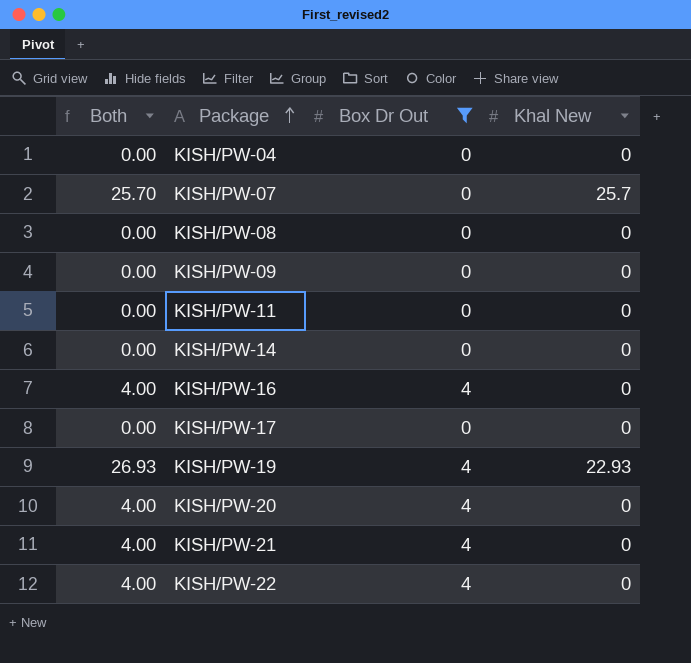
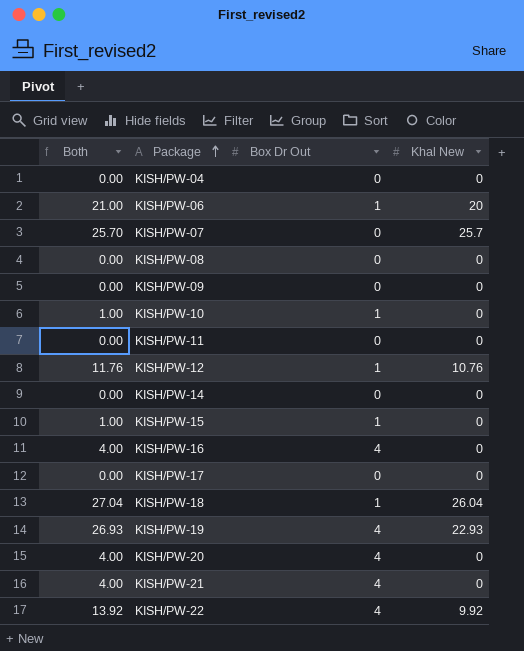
filter: Box Dr Out != 1 -> none
KISH/PW-22 | Both: 4.00 -> 13.92
KISH/PW-22 | Khal New: 0 -> 9.92

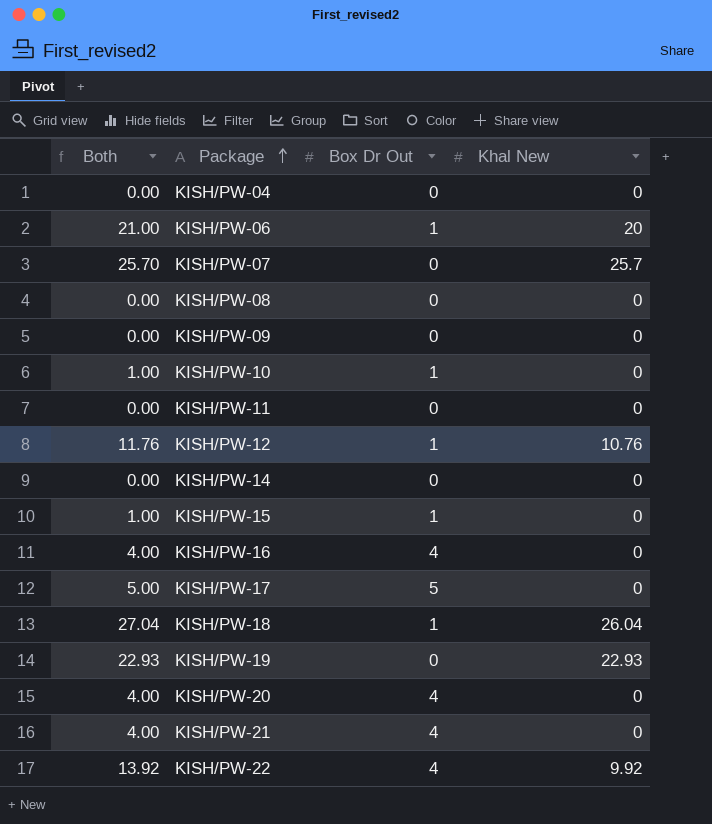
KISH/PW-17 | Both: 0.00 -> 5.00
KISH/PW-17 | Box Dr Out: 0 -> 5
KISH/PW-19 | Both: 26.93 -> 22.93
KISH/PW-19 | Box Dr Out: 4 -> 0

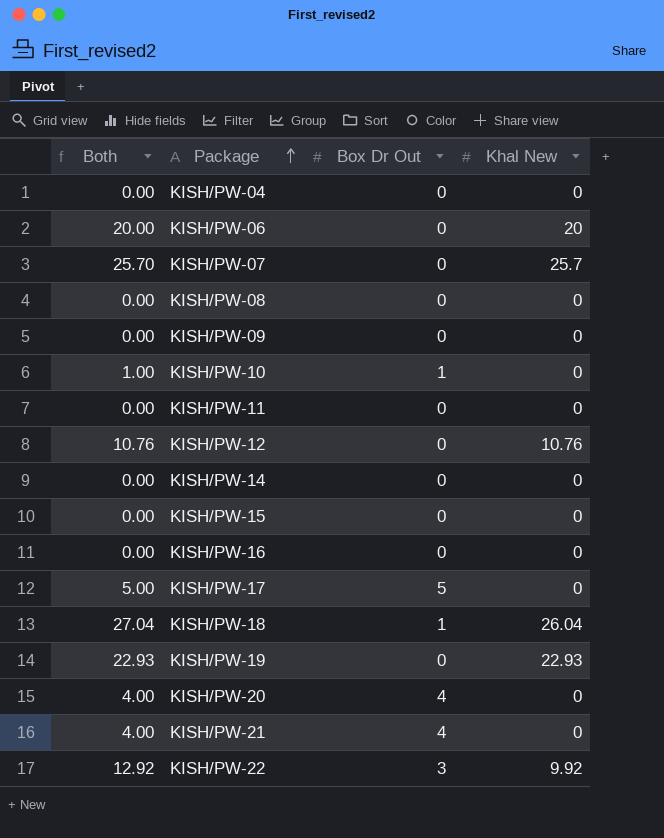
KISH/PW-06 | Both: 21.00 -> 20.00
KISH/PW-06 | Box Dr Out: 1 -> 0
KISH/PW-12 | Both: 11.76 -> 10.76
KISH/PW-12 | Box Dr Out: 1 -> 0
KISH/PW-15 | Both: 1.00 -> 0.00
KISH/PW-15 | Box Dr Out: 1 -> 0
KISH/PW-16 | Both: 4.00 -> 0.00
KISH/PW-16 | Box Dr Out: 4 -> 0
KISH/PW-22 | Both: 13.92 -> 12.92
KISH/PW-22 | Box Dr Out: 4 -> 3

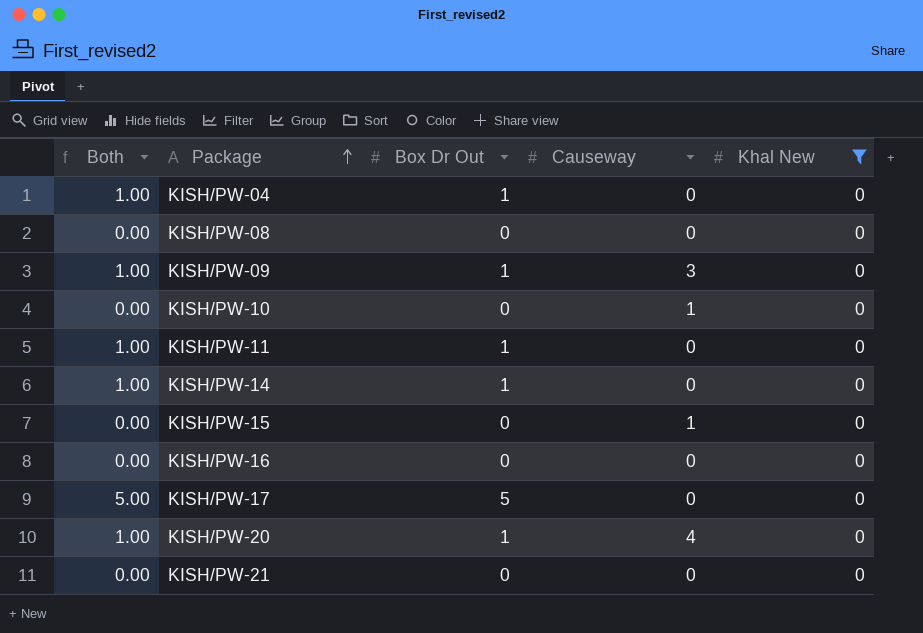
filter: none -> Khal New = 0
column Causeway | position: none -> 4
KISH/PW-04 | Both: 0.00 -> 1.00
KISH/PW-04 | Box Dr Out: 0 -> 1
KISH/PW-09 | Both: 0.00 -> 1.00
KISH/PW-09 | Box Dr Out: 0 -> 1
KISH/PW-10 | Both: 1.00 -> 0.00
KISH/PW-10 | Box Dr Out: 1 -> 0
KISH/PW-11 | Both: 0.00 -> 1.00
KISH/PW-11 | Box Dr Out: 0 -> 1
KISH/PW-14 | Both: 0.00 -> 1.00
KISH/PW-14 | Box Dr Out: 0 -> 1
KISH/PW-20 | Both: 4.00 -> 1.00
KISH/PW-20 | Box Dr Out: 4 -> 1
KISH/PW-21 | Both: 4.00 -> 0.00
KISH/PW-21 | Box Dr Out: 4 -> 0

